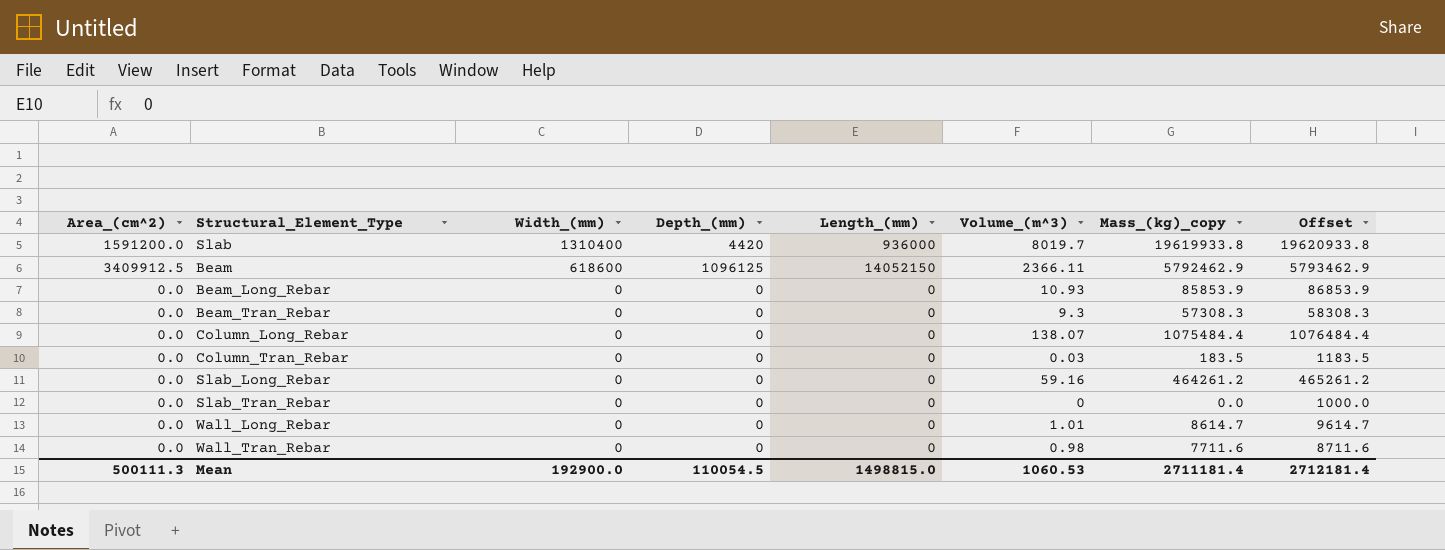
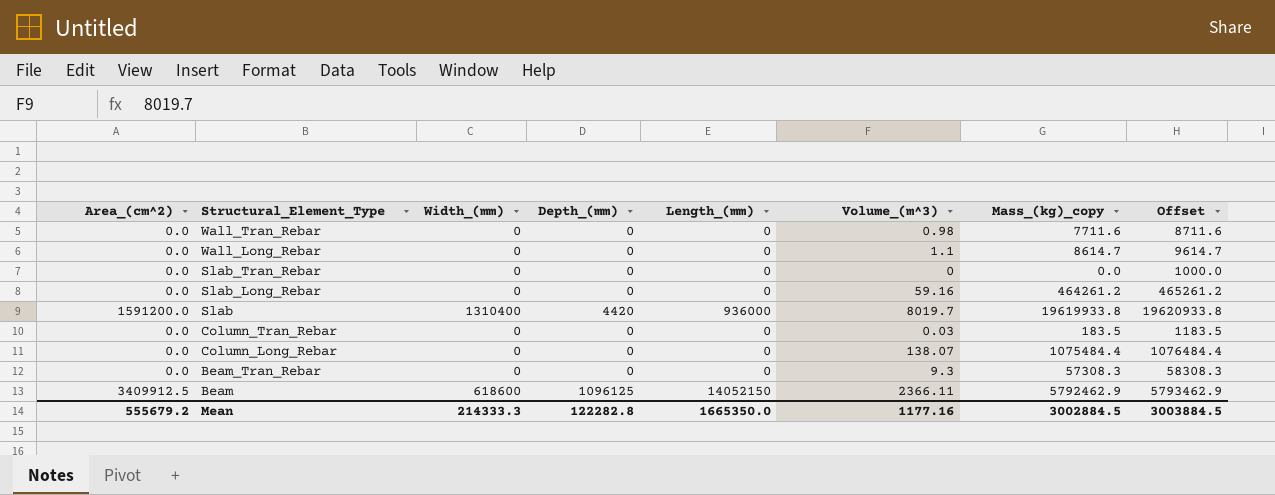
row order: Width_(mm) descending -> Structural_Element_Type descending
row Beam_Long_Rebar: 0.0 | 0 | 0 | 0 | 10.93 | 85853.9 | 86853.9 -> none
Wall_Long_Rebar | Volume_(m^3): 1.01 -> 1.1
Mean | Area_(cm^2): 500111.3 -> 555679.2
Mean | Width_(mm): 192900.0 -> 214333.3
Mean | Depth_(mm): 110054.5 -> 122282.8
Mean | Length_(mm): 1498815.0 -> 1665350.0
Mean | Volume_(m^3): 1060.53 -> 1177.16
Mean | Mass_(kg)_copy: 2711181.4 -> 3002884.5
Mean | Offset: 2712181.4 -> 3003884.5

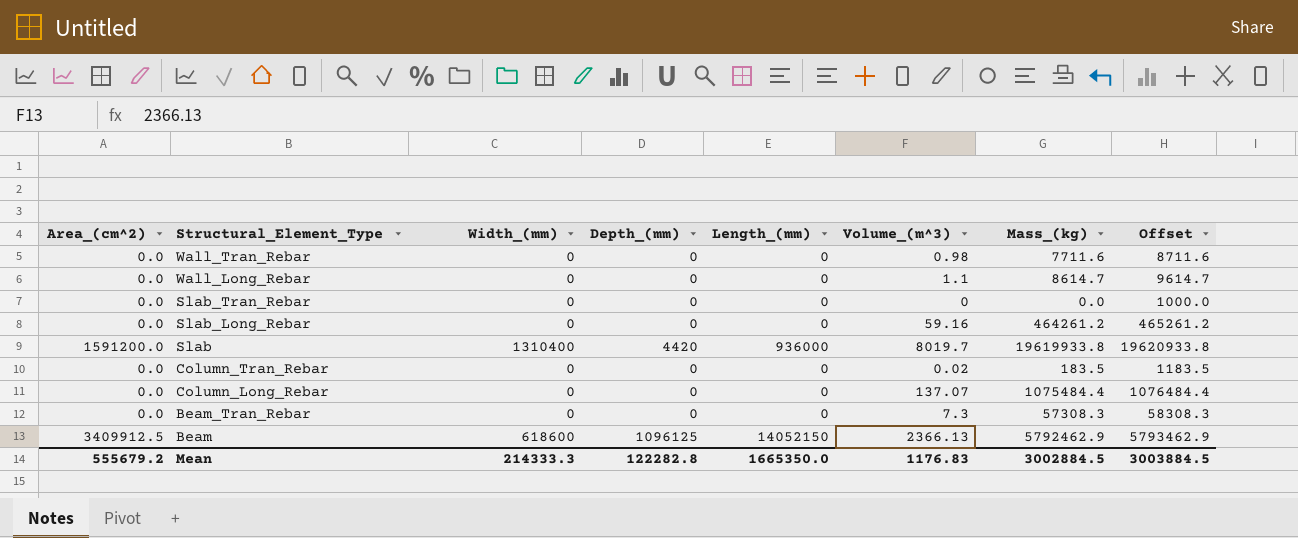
column name: Mass_(kg)_copy -> Mass_(kg)
Column_Tran_Rebar | Volume_(m^3): 0.03 -> 0.02
Column_Long_Rebar | Volume_(m^3): 138.07 -> 137.07
Beam_Tran_Rebar | Volume_(m^3): 9.3 -> 7.3
Beam | Volume_(m^3): 2366.11 -> 2366.13
Mean | Volume_(m^3): 1177.16 -> 1176.83

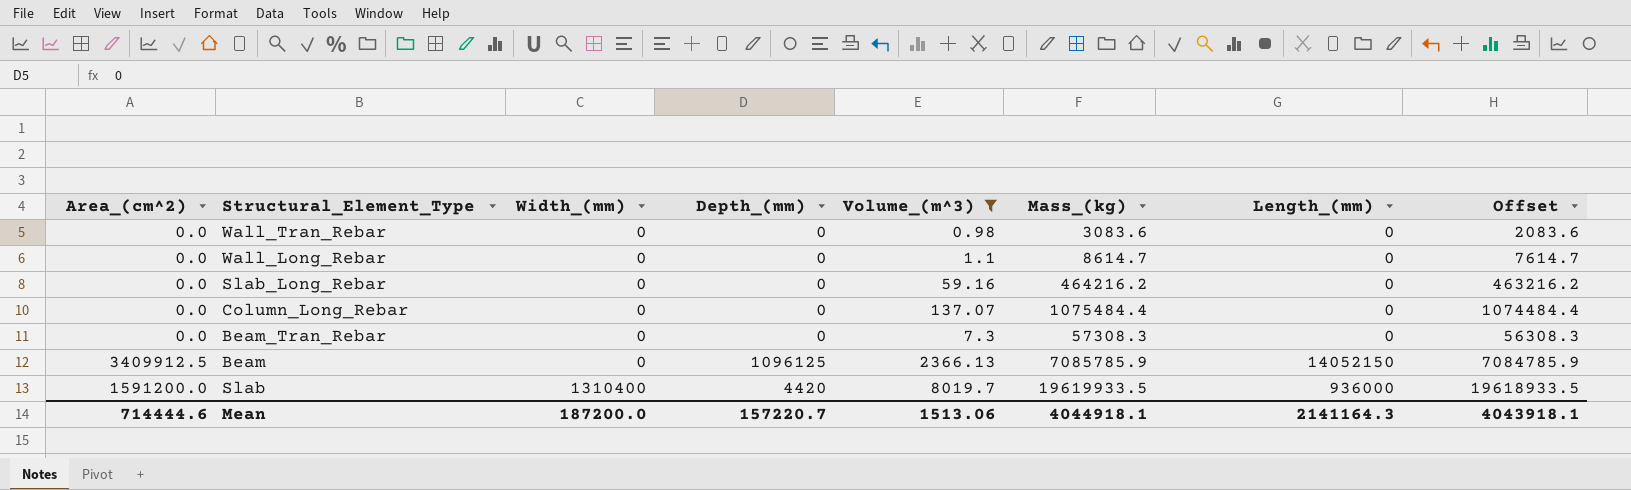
filter: none -> Volume_(m^3) >= 0.98
row order: Structural_Element_Type descending -> Width_(mm) ascending
column Length_(mm) | position: 5 -> 7
column Offset | formula: [Mass_(kg)] + 1000 -> [Mass_(kg)] - 1000
Wall_Tran_Rebar | Mass_(kg): 7711.6 -> 3083.6
Slab_Long_Rebar | Mass_(kg): 464261.2 -> 464216.2
Beam | Width_(mm): 618600 -> 0
Beam | Mass_(kg): 5792462.9 -> 7085785.9
Slab | Mass_(kg): 19619933.8 -> 19619933.5
Mean | Area_(cm^2): 555679.2 -> 714444.6
Mean | Width_(mm): 214333.3 -> 187200.0
Mean | Depth_(mm): 122282.8 -> 157220.7
Mean | Volume_(m^3): 1176.83 -> 1513.06
Mean | Mass_(kg): 3002884.5 -> 4044918.1
Mean | Length_(mm): 1665350.0 -> 2141164.3
Mean | Offset: 3003884.5 -> 4043918.1

